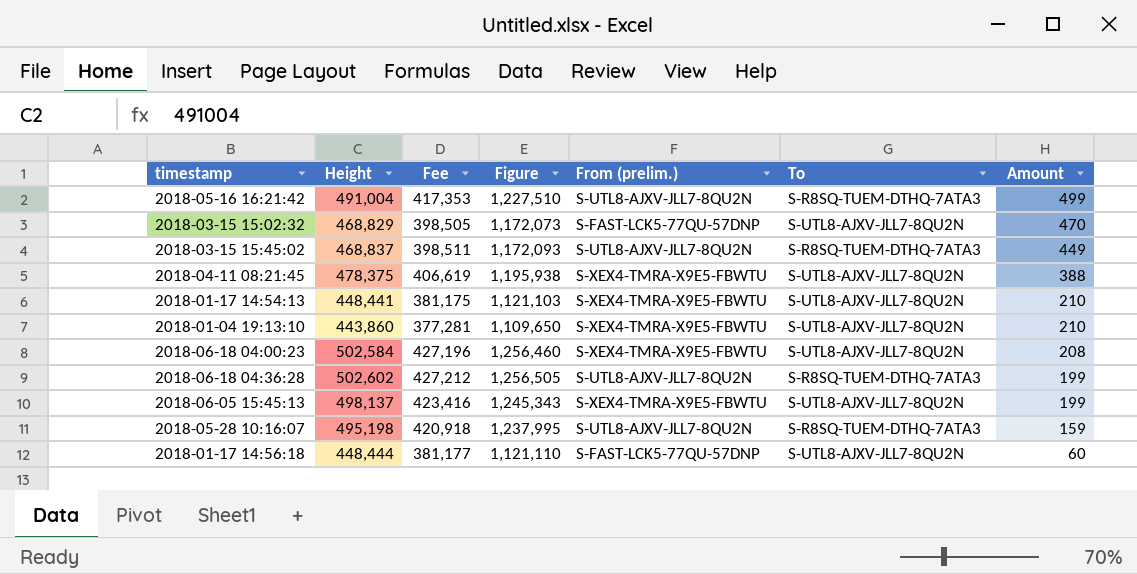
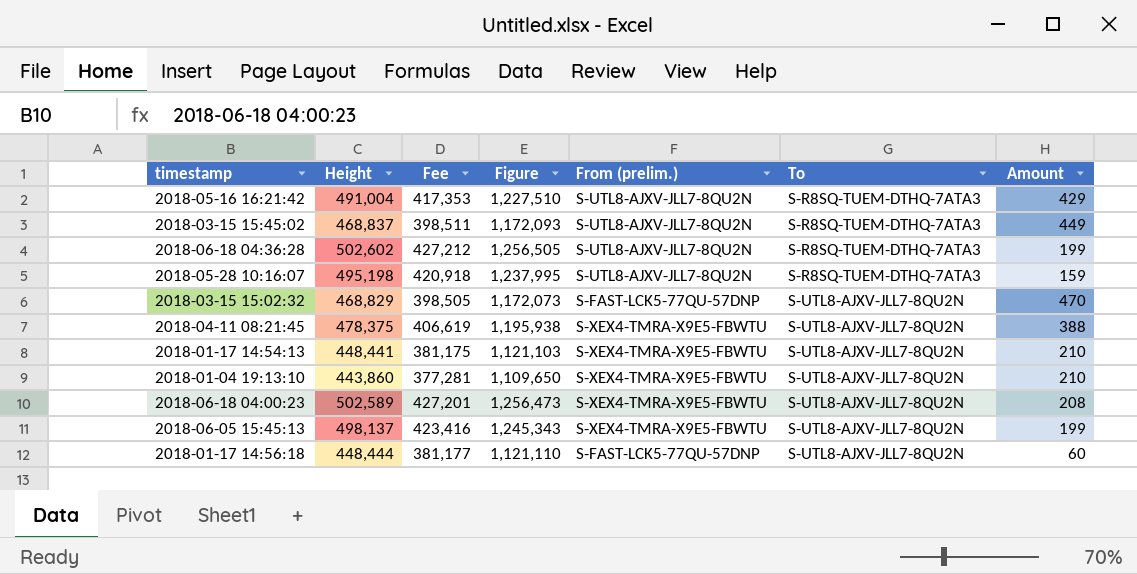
row order: Amount descending -> To ascending
2018-05-16 16:21:42 | Amount: 499 -> 429
2018-06-18 04:00:23 | Height: 502,584 -> 502,589
2018-06-18 04:00:23 | Fee: 427,196 -> 427,201
2018-06-18 04:00:23 | Figure: 1,256,460 -> 1,256,473

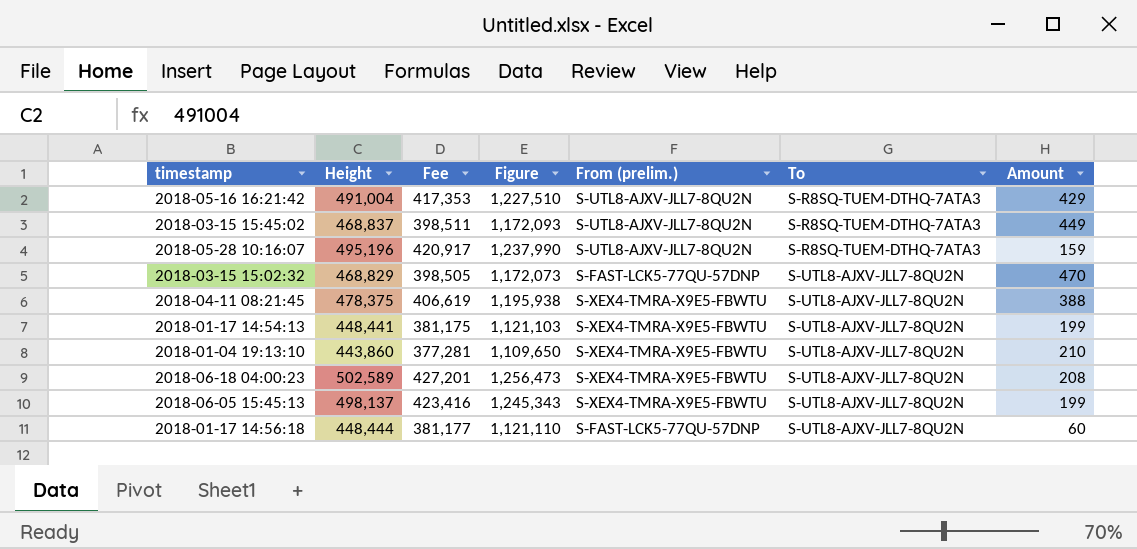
row 2018-06-18 04:36:28: 502,602 | 427,212 | 1,256,505 | S-UTL8-AJXV-JLL7-8QU2N | S-R8SQ-TUEM-DTHQ-7ATA3 | 199 -> none
2018-05-28 10:16:07 | Height: 495,198 -> 495,196
2018-05-28 10:16:07 | Fee: 420,918 -> 420,917
2018-05-28 10:16:07 | Figure: 1,237,995 -> 1,237,990
2018-01-17 14:54:13 | Amount: 210 -> 199

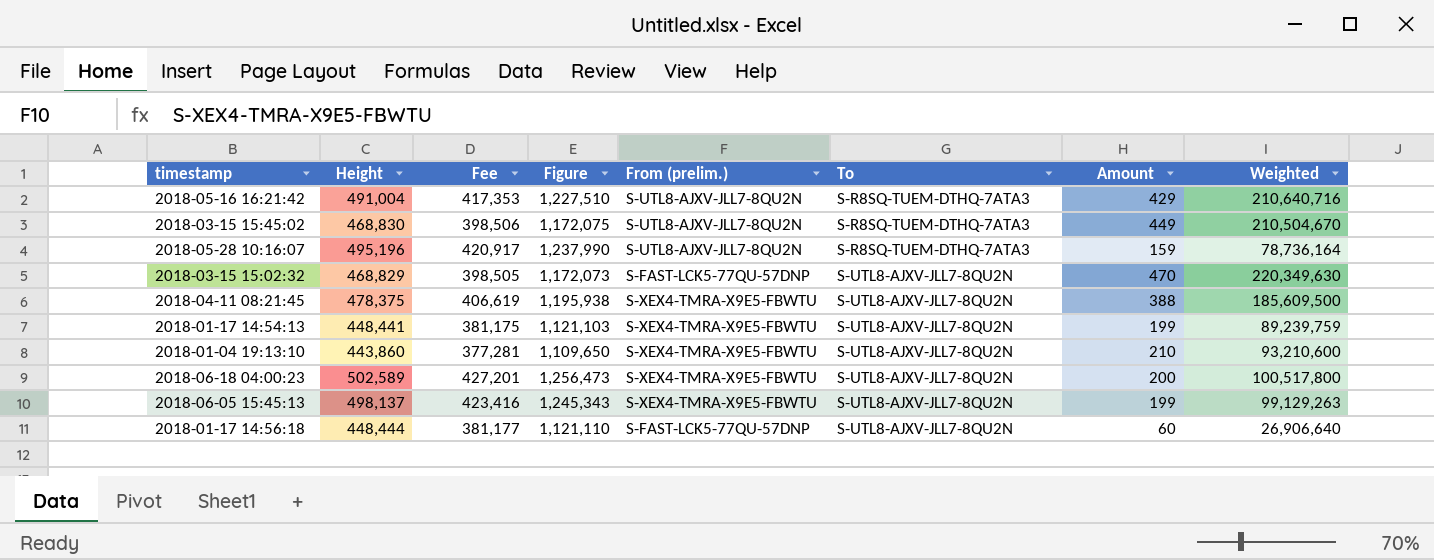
column Weighted | formula: none -> [Height] * [Amount]
2018-03-15 15:45:02 | Height: 468,837 -> 468,830
2018-03-15 15:45:02 | Fee: 398,511 -> 398,506
2018-03-15 15:45:02 | Figure: 1,172,093 -> 1,172,075
2018-06-18 04:00:23 | Amount: 208 -> 200

